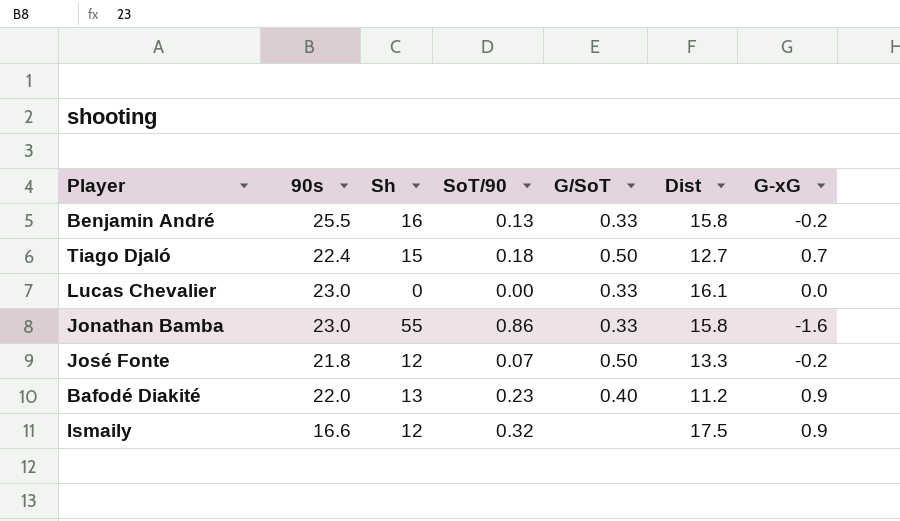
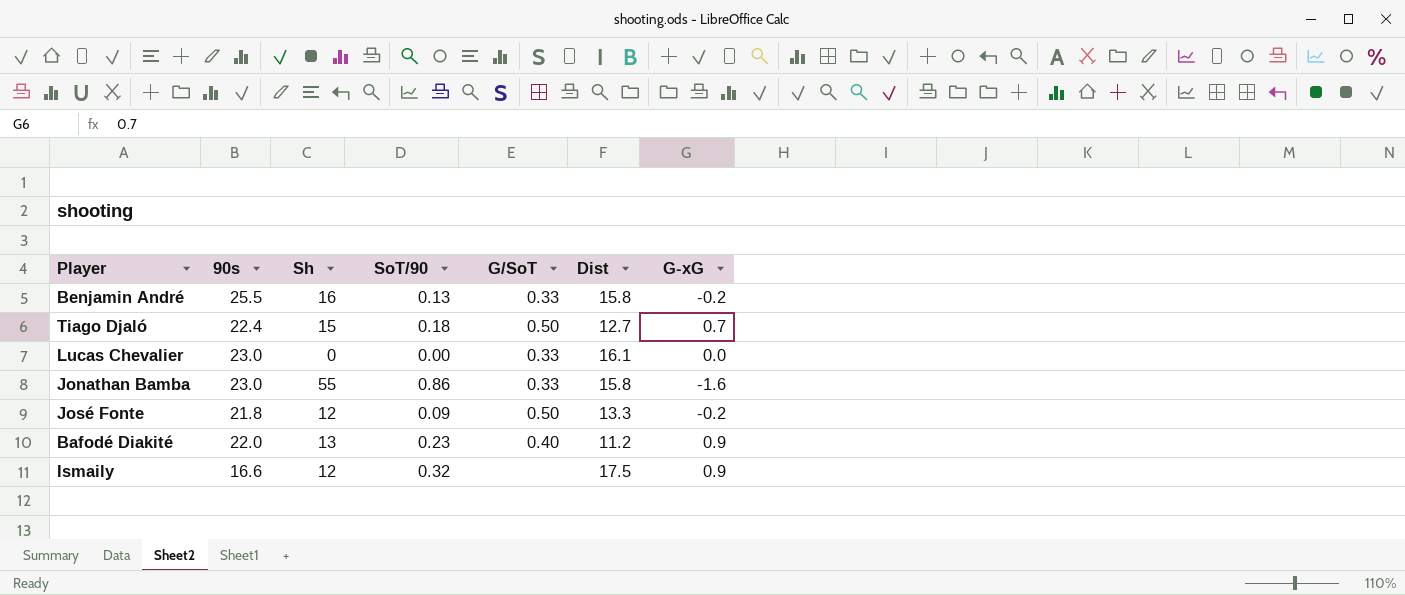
José Fonte | SoT/90: 0.07 -> 0.09

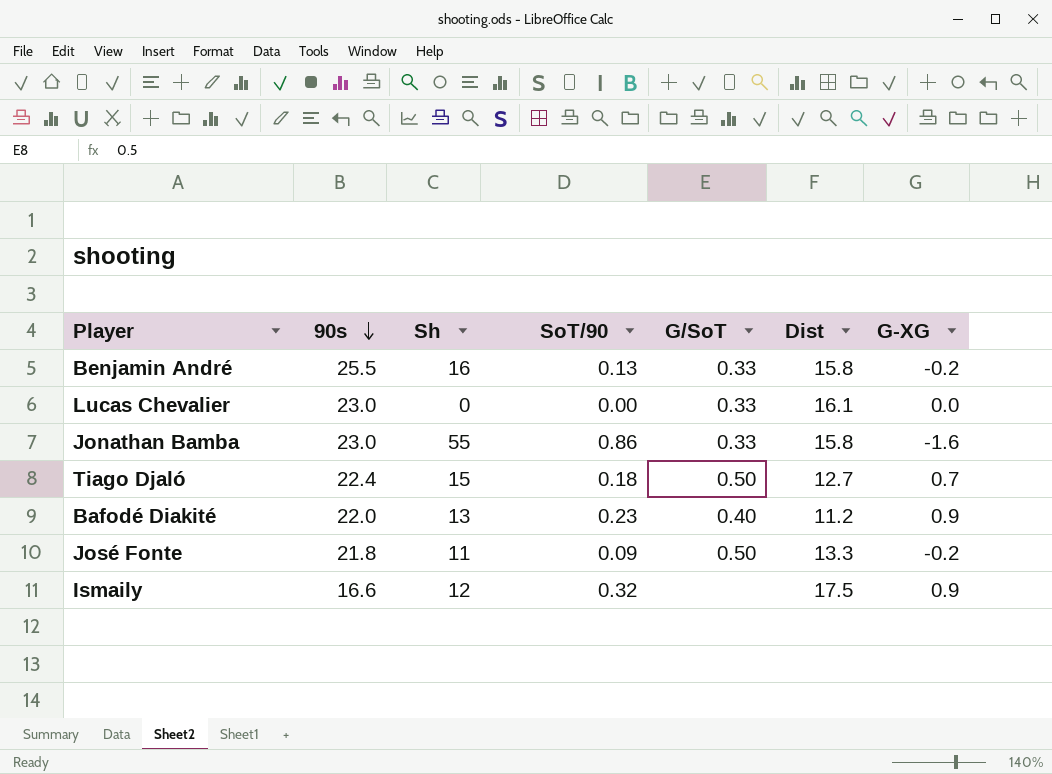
row order: none -> 90s descending
column name: G-xG -> G-XG
José Fonte | Sh: 12 -> 11

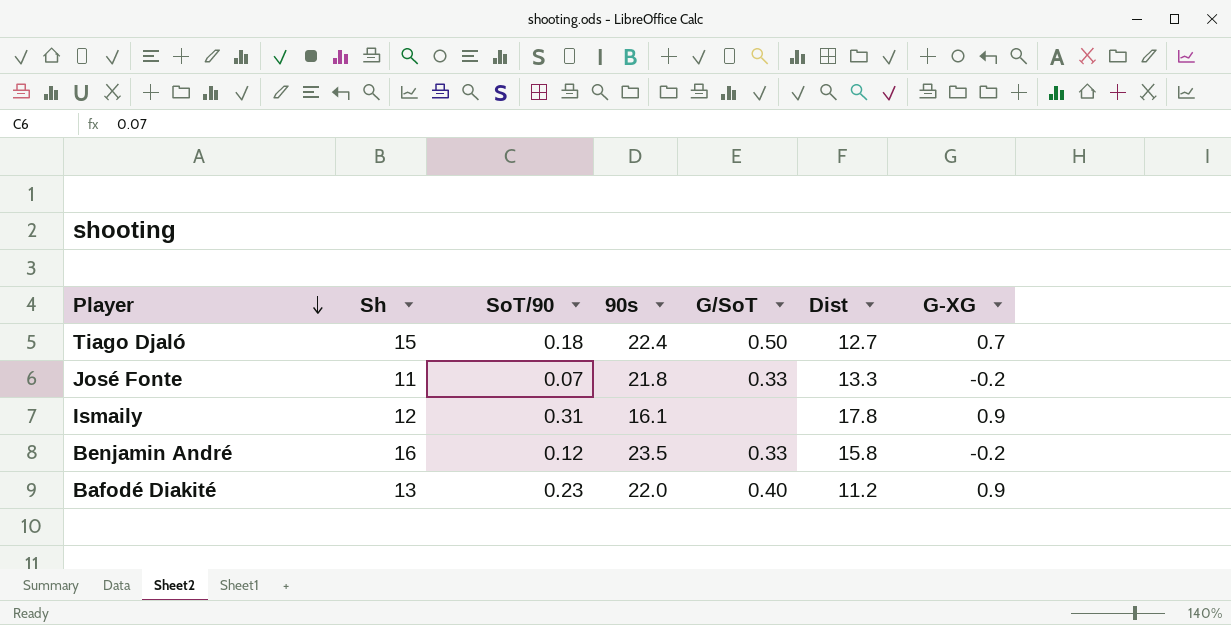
row order: 90s descending -> Player descending
column 90s | position: 2 -> 4
row Lucas Chevalier: 23.0 | 0 | 0.00 | 0.33 | 16.1 | 0.0 -> none
row Jonathan Bamba: 23.0 | 55 | 0.86 | 0.33 | 15.8 | -1.6 -> none
José Fonte | SoT/90: 0.09 -> 0.07
José Fonte | G/SoT: 0.50 -> 0.33
Ismaily | SoT/90: 0.32 -> 0.31
Ismaily | 90s: 16.6 -> 16.1
Ismaily | Dist: 17.5 -> 17.8
Benjamin André | SoT/90: 0.13 -> 0.12
Benjamin André | 90s: 25.5 -> 23.5

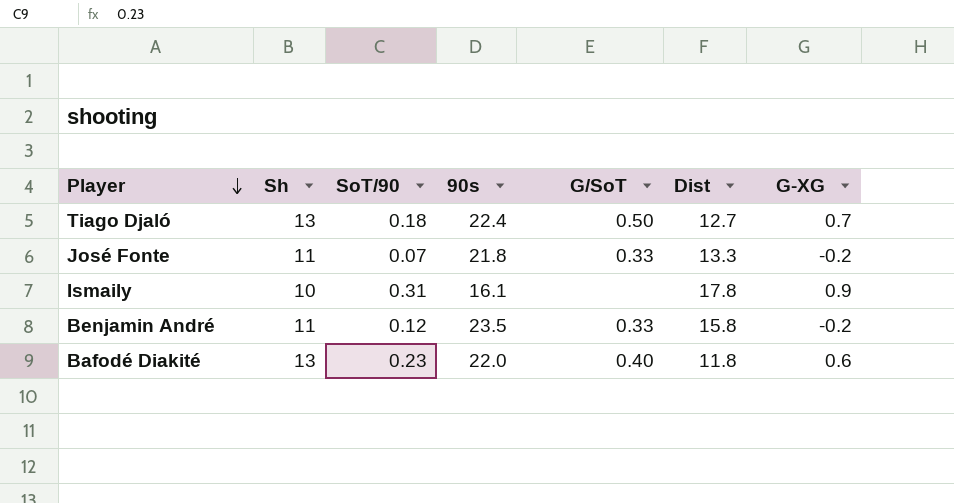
Tiago Djaló | Sh: 15 -> 13
Ismaily | Sh: 12 -> 10
Benjamin André | Sh: 16 -> 11
Bafodé Diakité | Dist: 11.2 -> 11.8
Bafodé Diakité | G-XG: 0.9 -> 0.6

